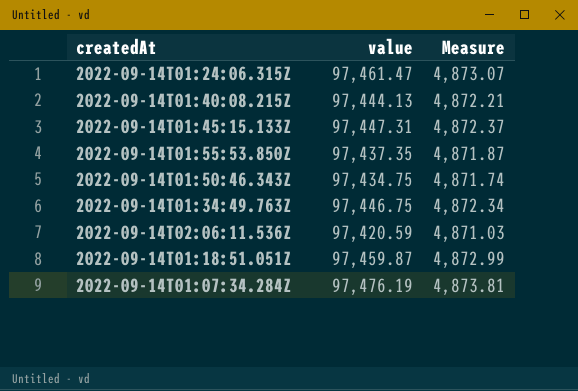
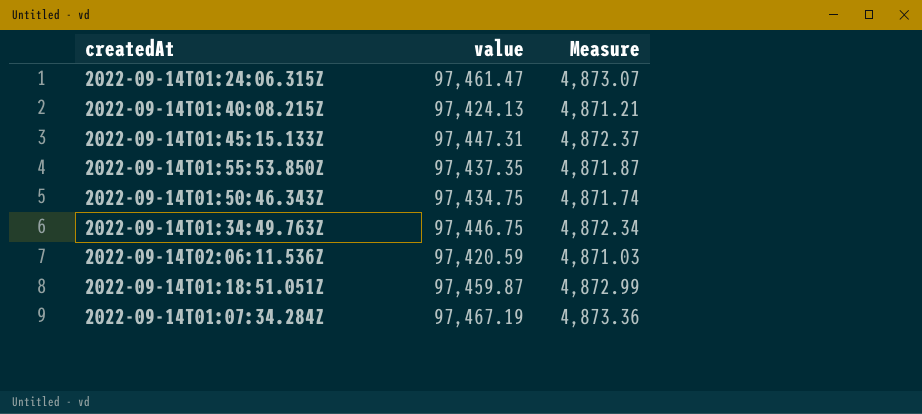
2022-09-14T01:40:08.215Z | value: 97,444.13 -> 97,424.13
2022-09-14T01:40:08.215Z | Measure: 4,872.21 -> 4,871.21
2022-09-14T01:07:34.284Z | value: 97,476.19 -> 97,467.19
2022-09-14T01:07:34.284Z | Measure: 4,873.81 -> 4,873.36

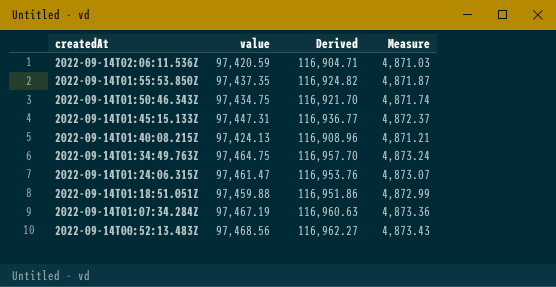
row order: none -> createdAt descending
column Derived | formula: none -> [value] * 1.2
2022-09-14T01:34:49.763Z | value: 97,446.75 -> 97,464.75
2022-09-14T01:34:49.763Z | Measure: 4,872.34 -> 4,873.24
2022-09-14T01:18:51.051Z | value: 97,459.87 -> 97,459.88
row 2022-09-14T00:52:13.483Z: none -> 97,468.56 | 116,962.27 | 4,873.43

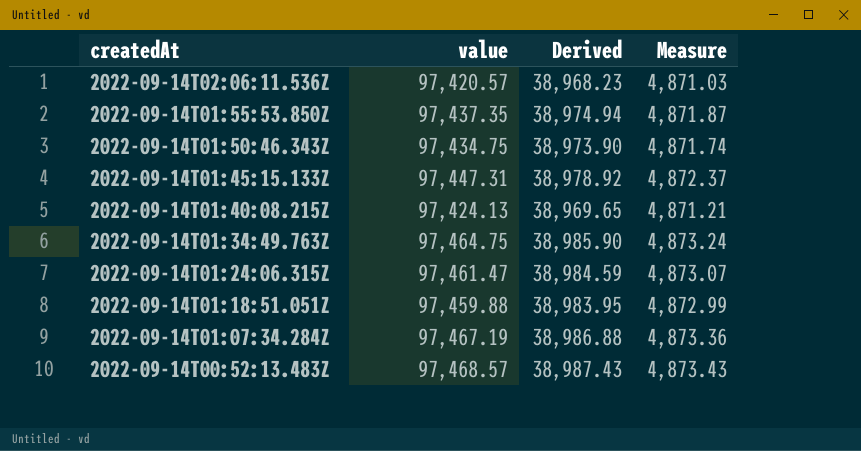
column Derived | formula: [value] * 1.2 -> [value] * 0.4
2022-09-14T02:06:11.536Z | value: 97,420.59 -> 97,420.57
2022-09-14T00:52:13.483Z | value: 97,468.56 -> 97,468.57

